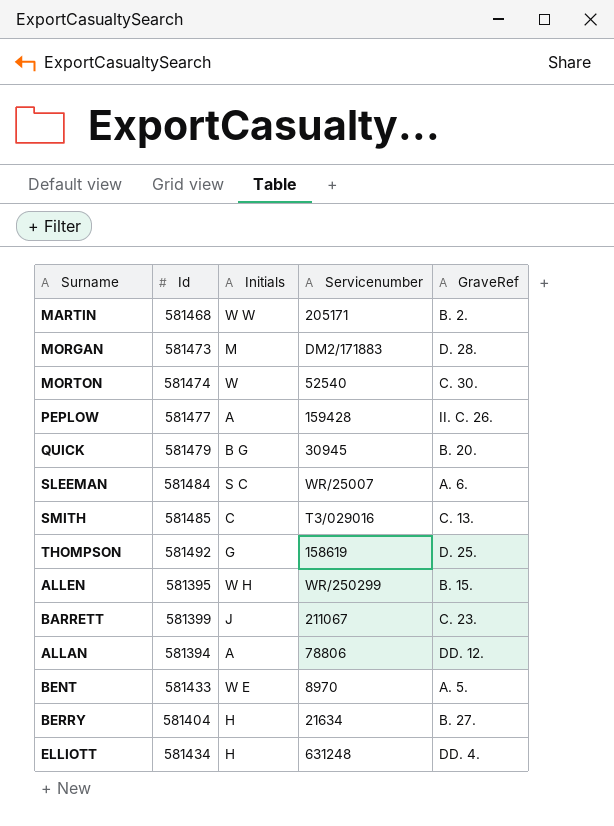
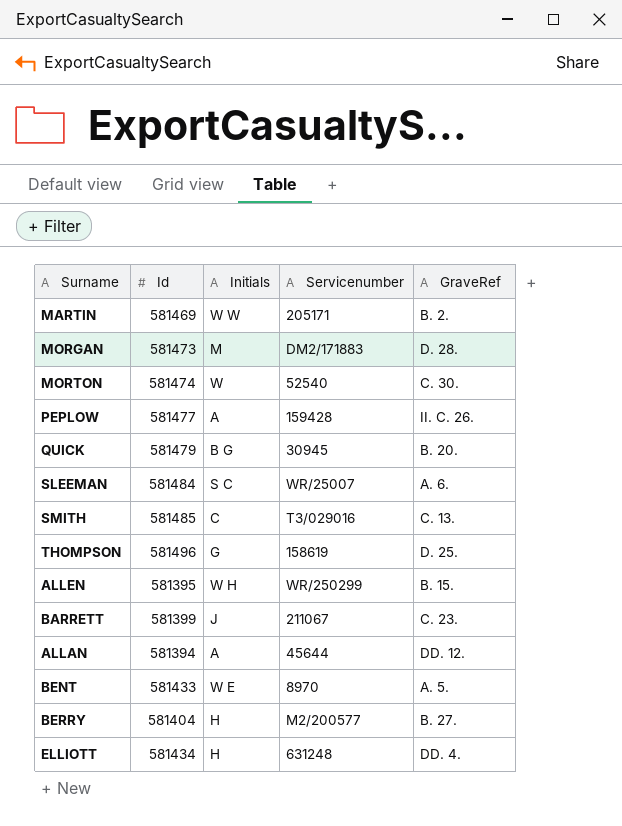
MARTIN | Id: 581468 -> 581469
THOMPSON | Id: 581492 -> 581496
ALLAN | Servicenumber: 78806 -> 45644
BERRY | Servicenumber: 21634 -> M2/200577

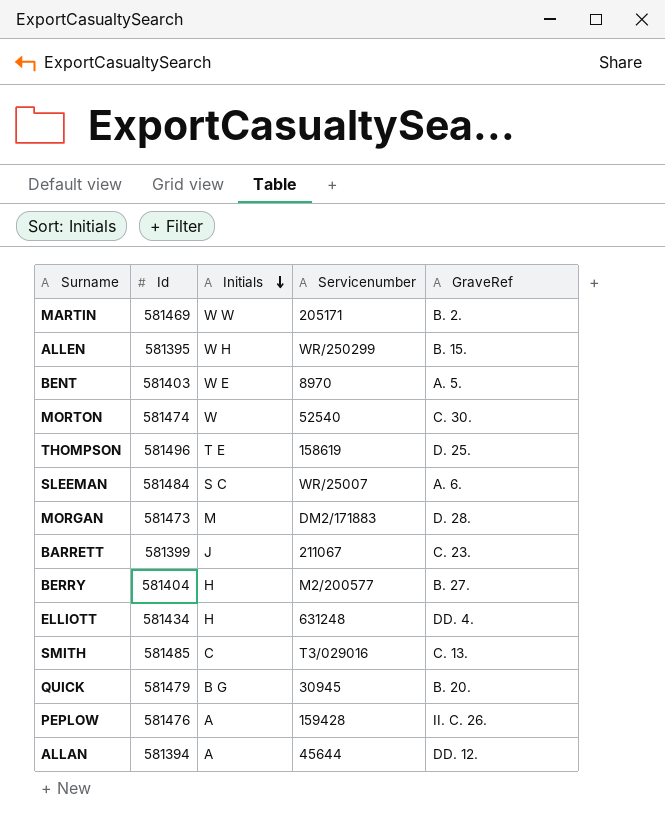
row order: none -> Initials descending
BENT | Id: 581433 -> 581403
THOMPSON | Initials: G -> T E
PEPLOW | Id: 581477 -> 581476

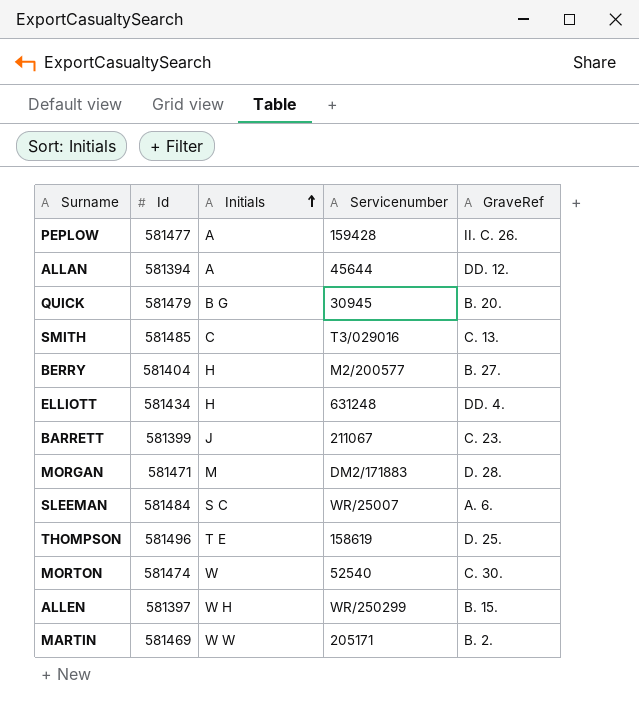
row order: Initials descending -> Initials ascending
row BENT: 581403 | W E | 8970 | A. 5. -> none
PEPLOW | Id: 581476 -> 581477
MORGAN | Id: 581473 -> 581471
ALLEN | Id: 581395 -> 581397

